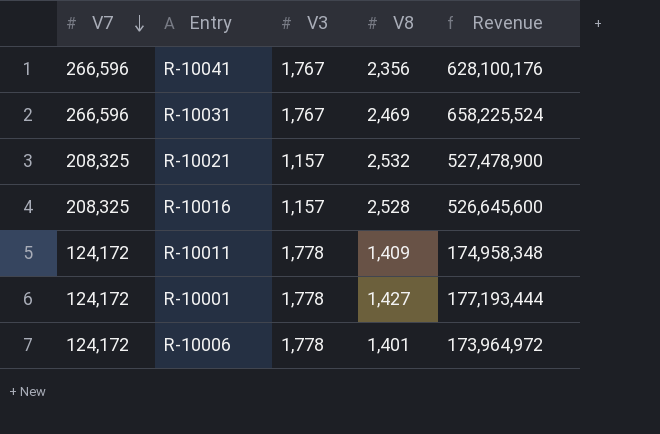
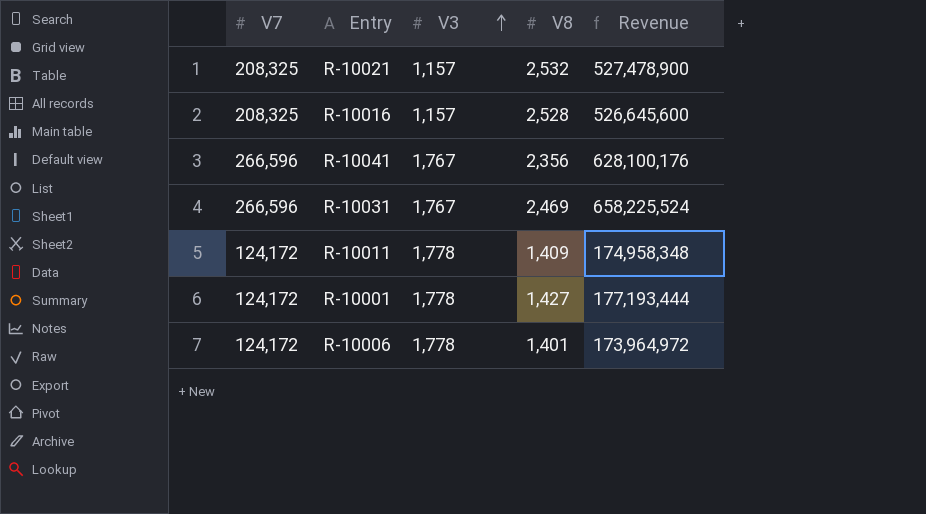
row order: V7 descending -> V3 ascending

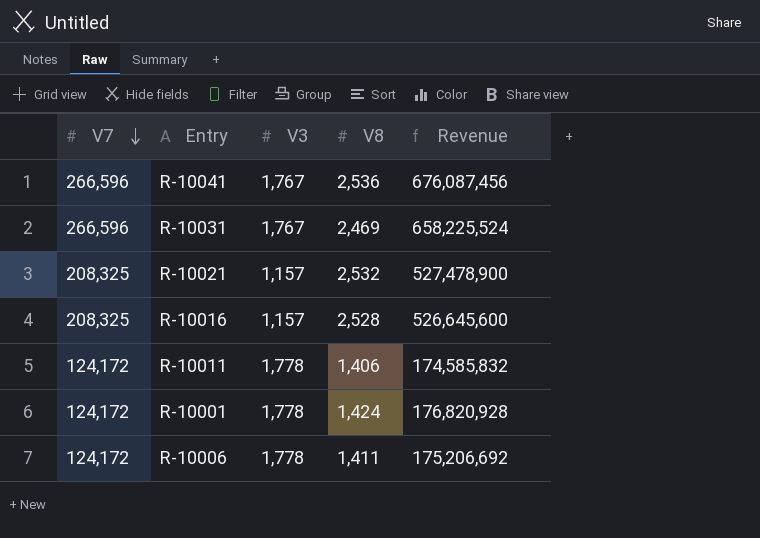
row order: V3 ascending -> V7 descending
R-10041 | V8: 2,356 -> 2,536
R-10041 | Revenue: 628,100,176 -> 676,087,456
R-10011 | V8: 1,409 -> 1,406
R-10011 | Revenue: 174,958,348 -> 174,585,832
R-10001 | V8: 1,427 -> 1,424
R-10001 | Revenue: 177,193,444 -> 176,820,928
R-10006 | V8: 1,401 -> 1,411
R-10006 | Revenue: 173,964,972 -> 175,206,692

